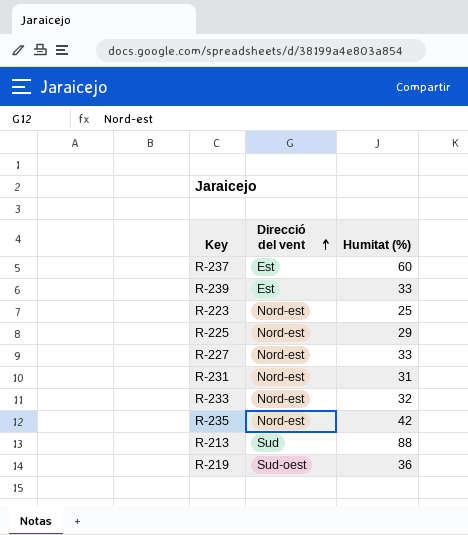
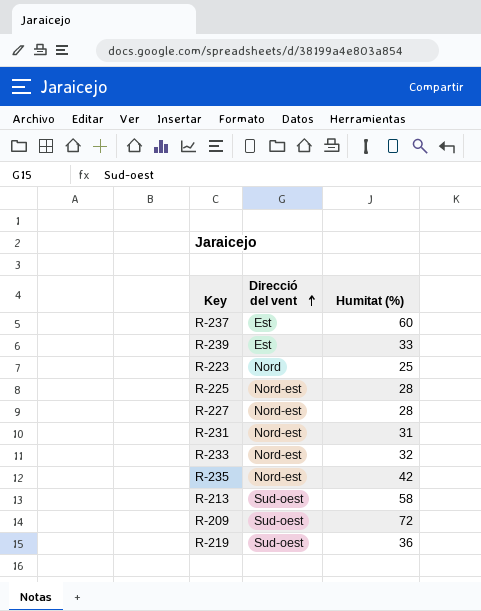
R-223 | Direcció del vent: Nord-est -> Nord
R-225 | Humitat (%): 29 -> 28
R-227 | Humitat (%): 33 -> 28
R-213 | Direcció del vent: Sud -> Sud-oest
R-213 | Humitat (%): 88 -> 58
row R-209: none -> Sud-oest | 72

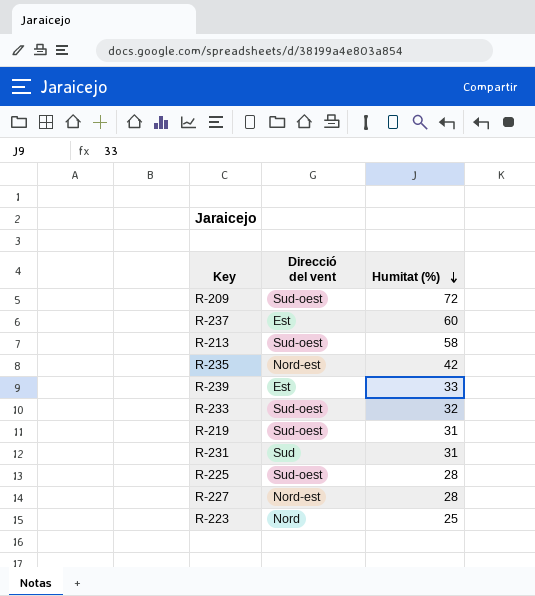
row order: Direcció del vent ascending -> Humitat (%) descending
R-233 | Direcció del vent: Nord-est -> Sud-oest
R-219 | Humitat (%): 36 -> 31
R-231 | Direcció del vent: Nord-est -> Sud
R-225 | Direcció del vent: Nord-est -> Sud-oest

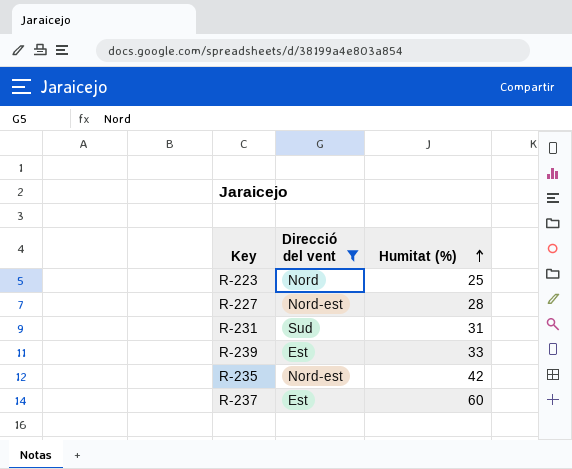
filter: none -> Direcció del vent != Sud-oest
row order: Humitat (%) descending -> Humitat (%) ascending

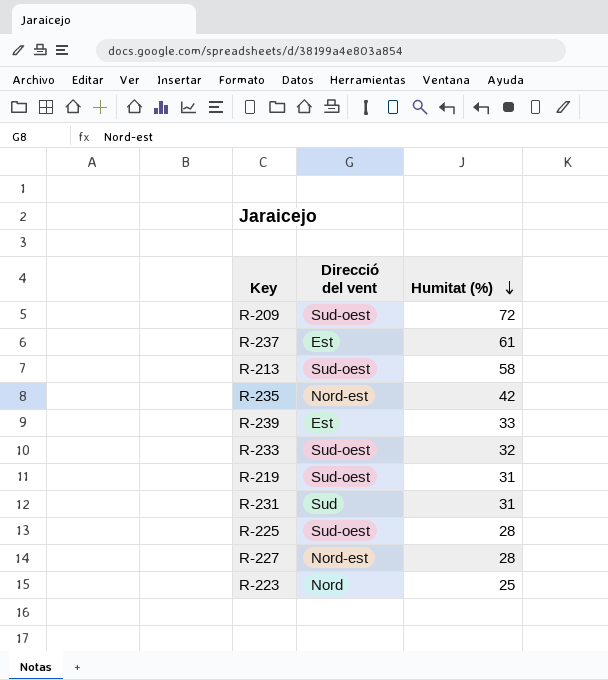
filter: Direcció del vent != Sud-oest -> none
row order: Humitat (%) ascending -> Humitat (%) descending
R-237 | Humitat (%): 60 -> 61

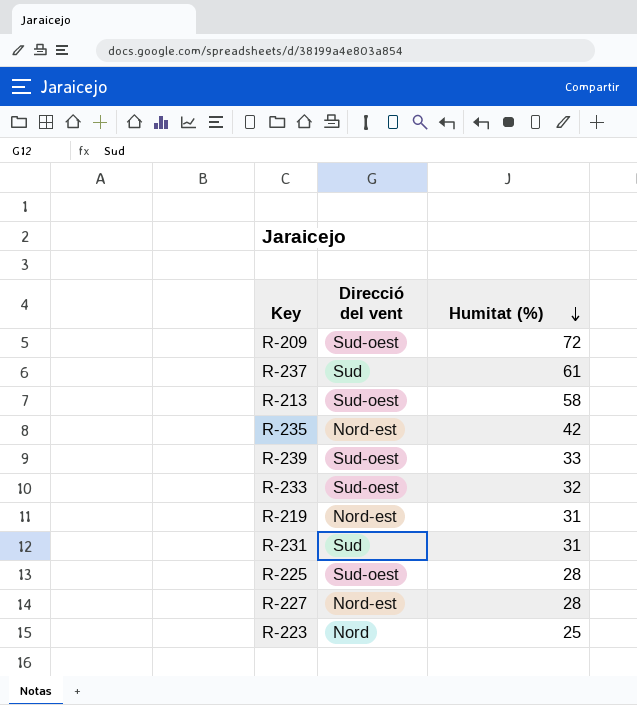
R-237 | Direcció del vent: Est -> Sud
R-239 | Direcció del vent: Est -> Sud-oest
R-219 | Direcció del vent: Sud-oest -> Nord-est

